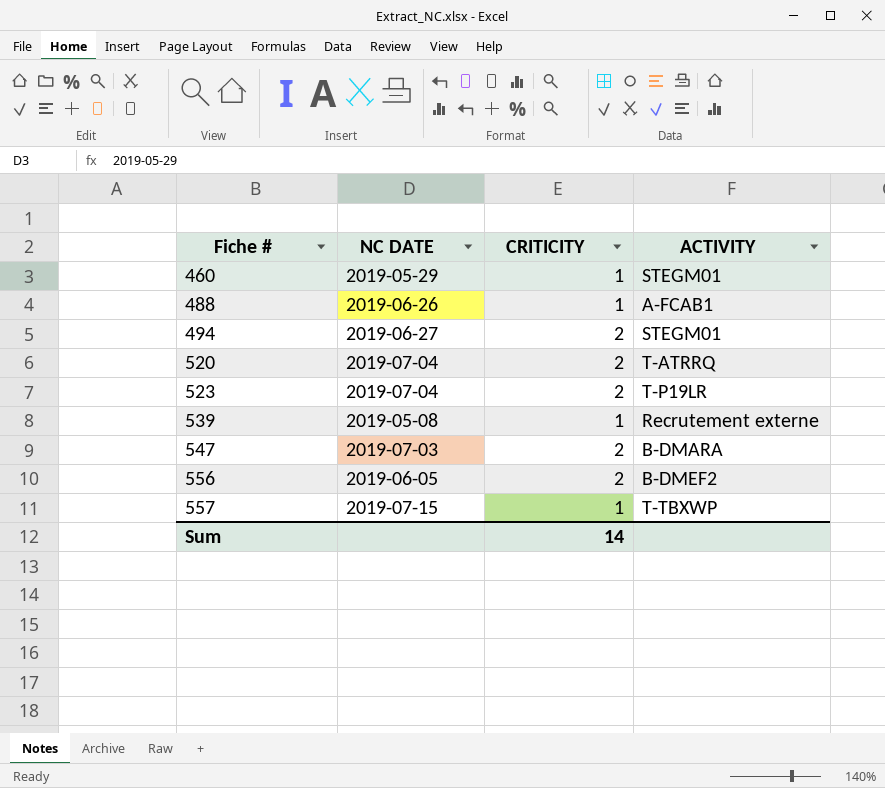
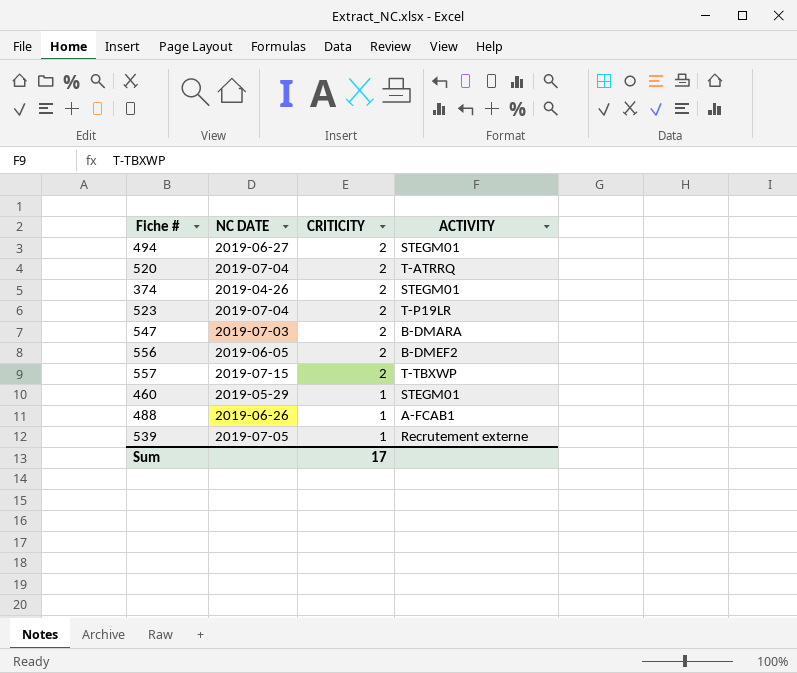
row order: Fiche # ascending -> CRITICITY descending
row 374: none -> 2019-04-26 | 2 | STEGM01
557 | CRITICITY: 1 -> 2
539 | NC DATE: 2019-05-08 -> 2019-07-05
Sum | CRITICITY: 14 -> 17

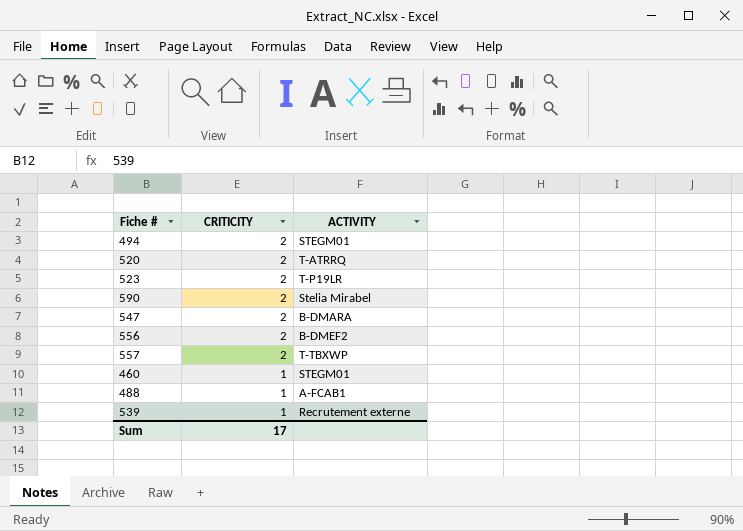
column NC DATE | position: 2 -> none
row 374: 2019-04-26 | 2 | STEGM01 -> none
row 590: none -> 2 | Stelia Mirabel

